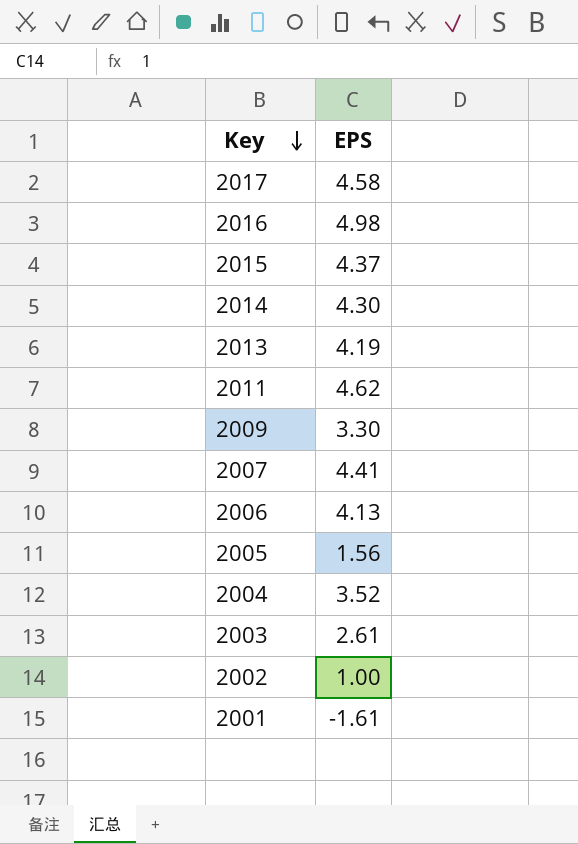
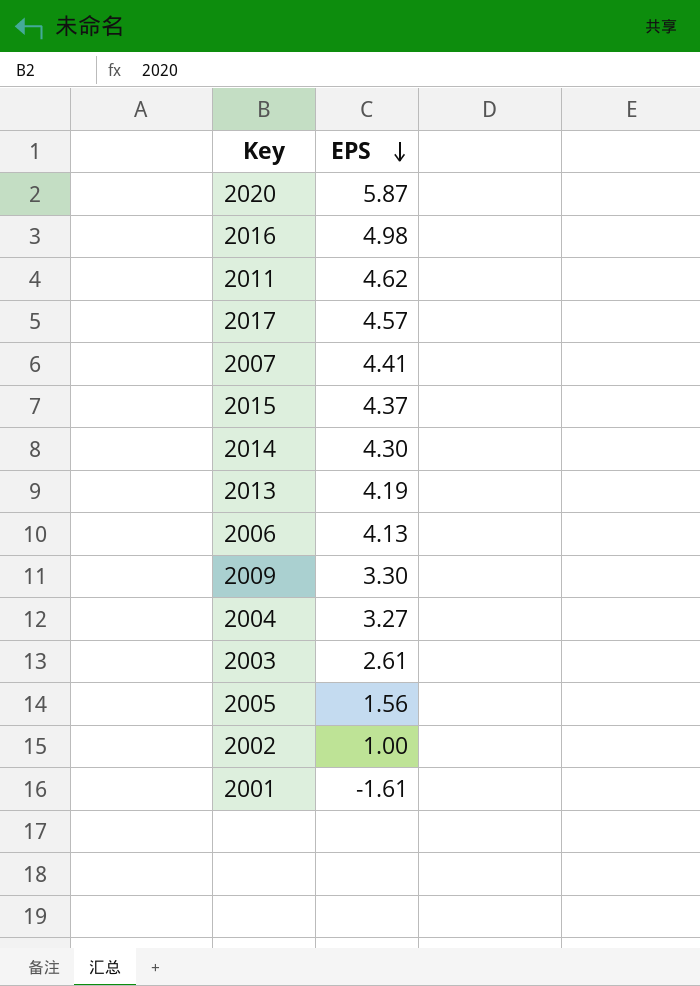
row order: Key descending -> EPS descending
row 2020: none -> 5.87
2017 | EPS: 4.58 -> 4.57
2004 | EPS: 3.52 -> 3.27

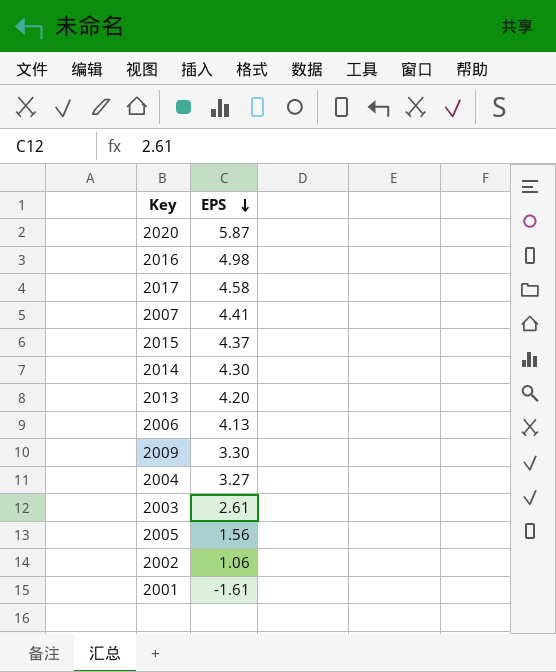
row 2011: 4.62 -> none
2017 | EPS: 4.57 -> 4.58
2013 | EPS: 4.19 -> 4.20
2002 | EPS: 1.00 -> 1.06

